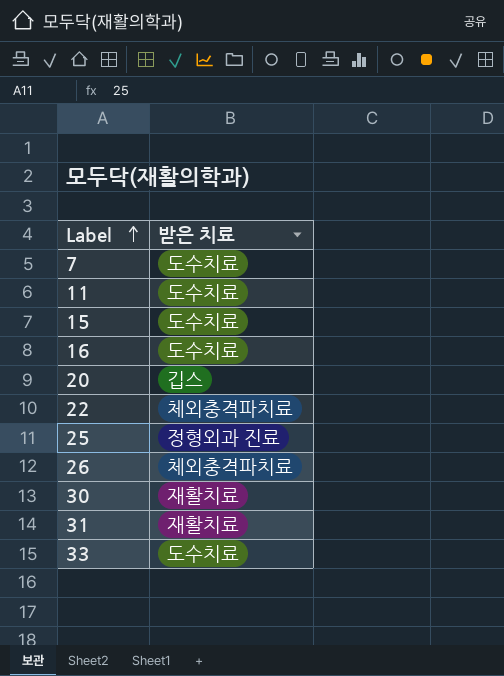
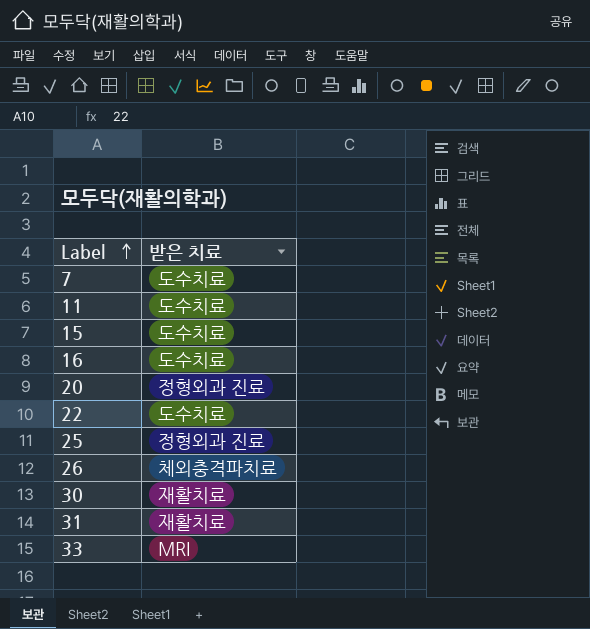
20 | 받은 치료: 깁스 -> 정형외과 진료
22 | 받은 치료: 체외충격파치료 -> 도수치료
33 | 받은 치료: 도수치료 -> MRI

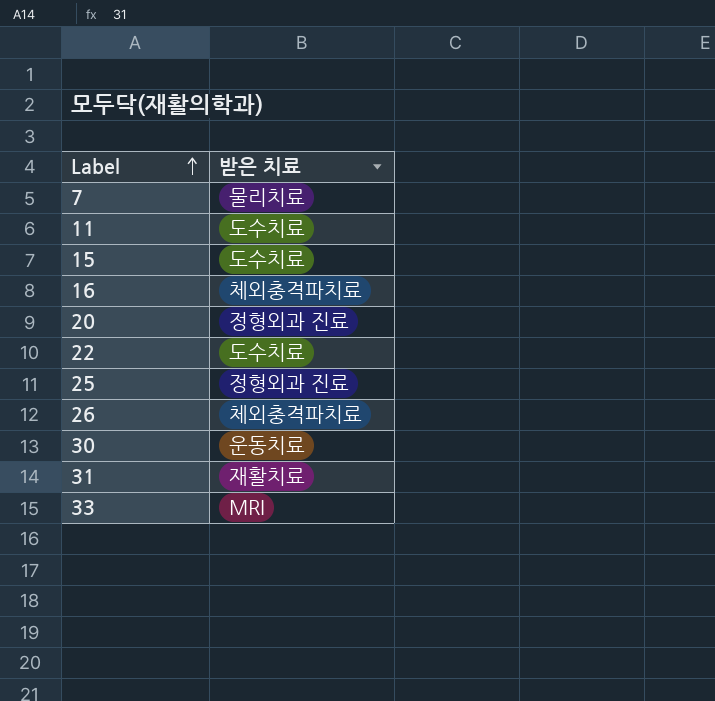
7 | 받은 치료: 도수치료 -> 물리치료
16 | 받은 치료: 도수치료 -> 체외충격파치료
30 | 받은 치료: 재활치료 -> 운동치료

